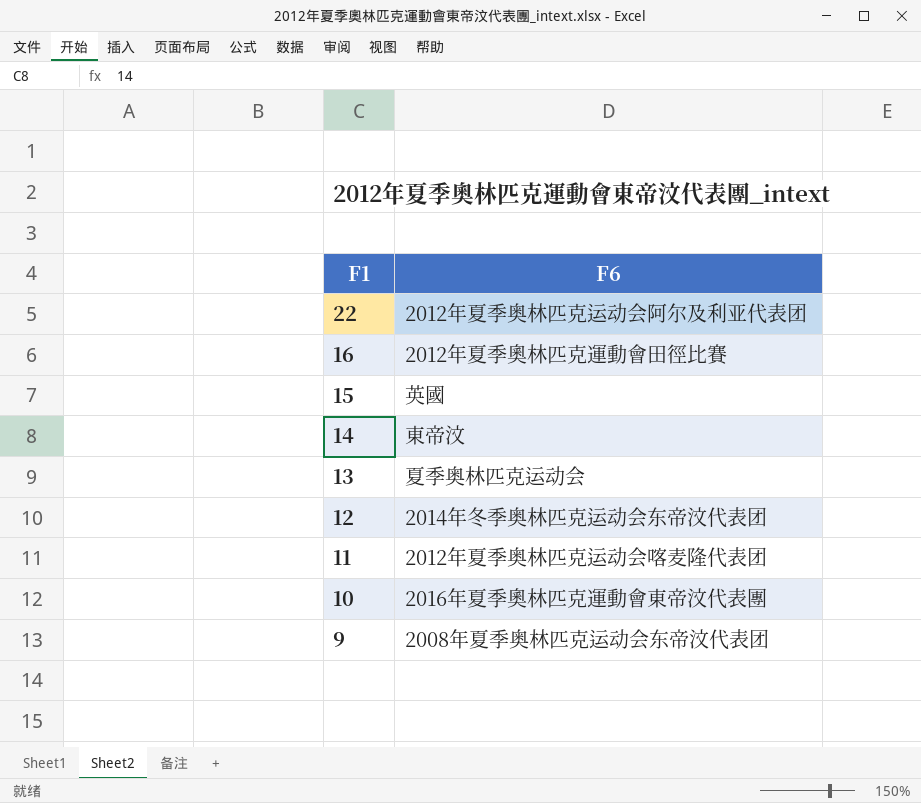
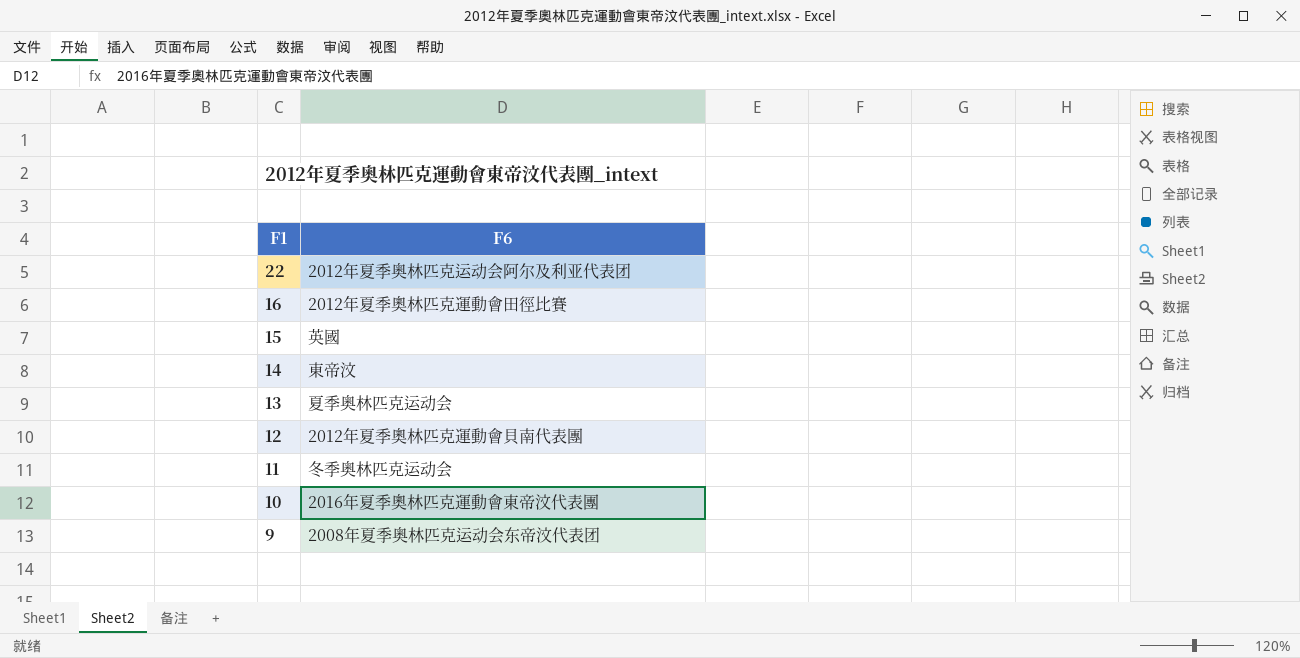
12 | F6: 2014年冬季奥林匹克运动会东帝汶代表团 -> 2012年夏季奧林匹克運動會貝南代表團
11 | F6: 2012年夏季奥林匹克运动会喀麦隆代表团 -> 冬季奥林匹克运动会

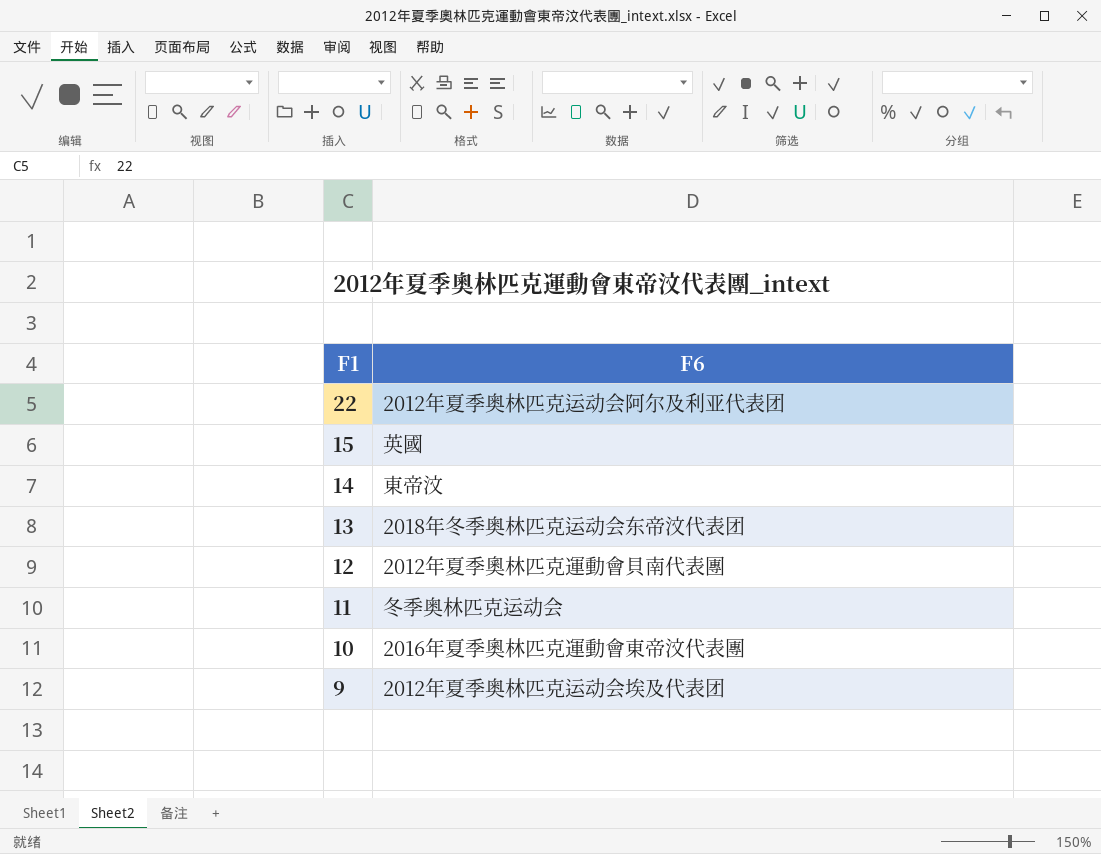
row 16: 2012年夏季奧林匹克運動會田徑比賽 -> none
13 | F6: 夏季奥林匹克运动会 -> 2018年冬季奥林匹克运动会东帝汶代表团
9 | F6: 2008年夏季奥林匹克运动会东帝汶代表团 -> 2012年夏季奥林匹克运动会埃及代表团

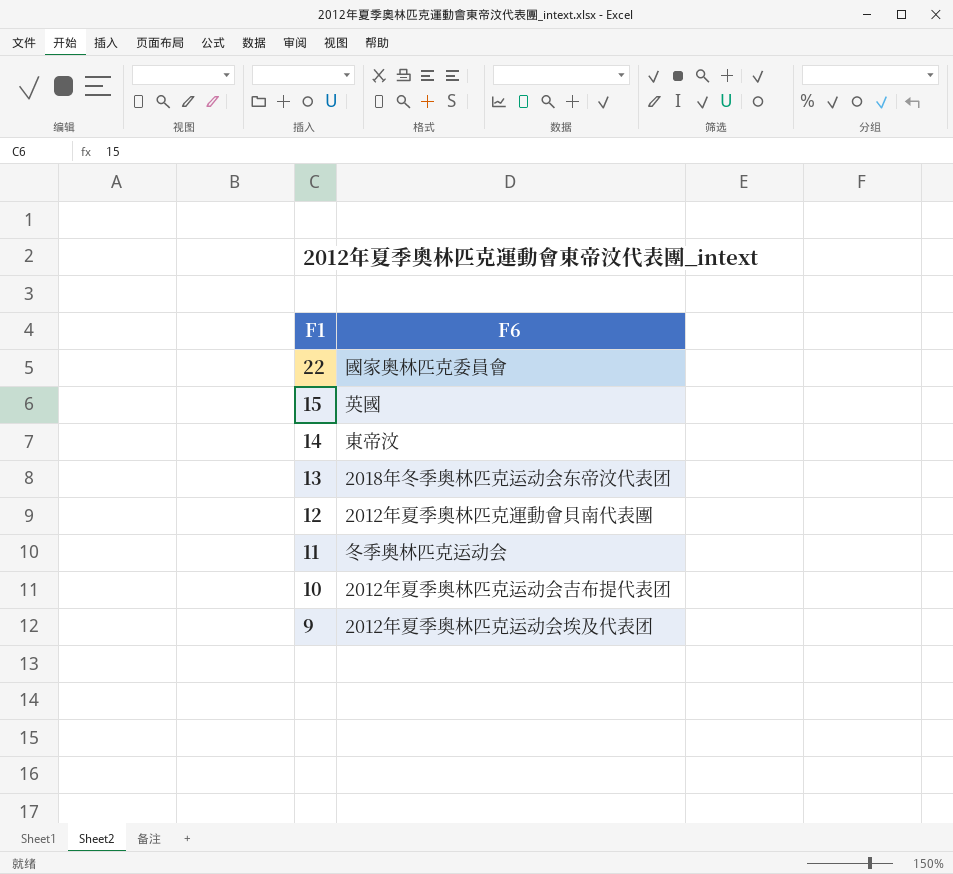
22 | F6: 2012年夏季奥林匹克运动会阿尔及利亚代表团 -> 國家奧林匹克委員會
10 | F6: 2016年夏季奧林匹克運動會東帝汶代表團 -> 2012年夏季奥林匹克运动会吉布提代表团

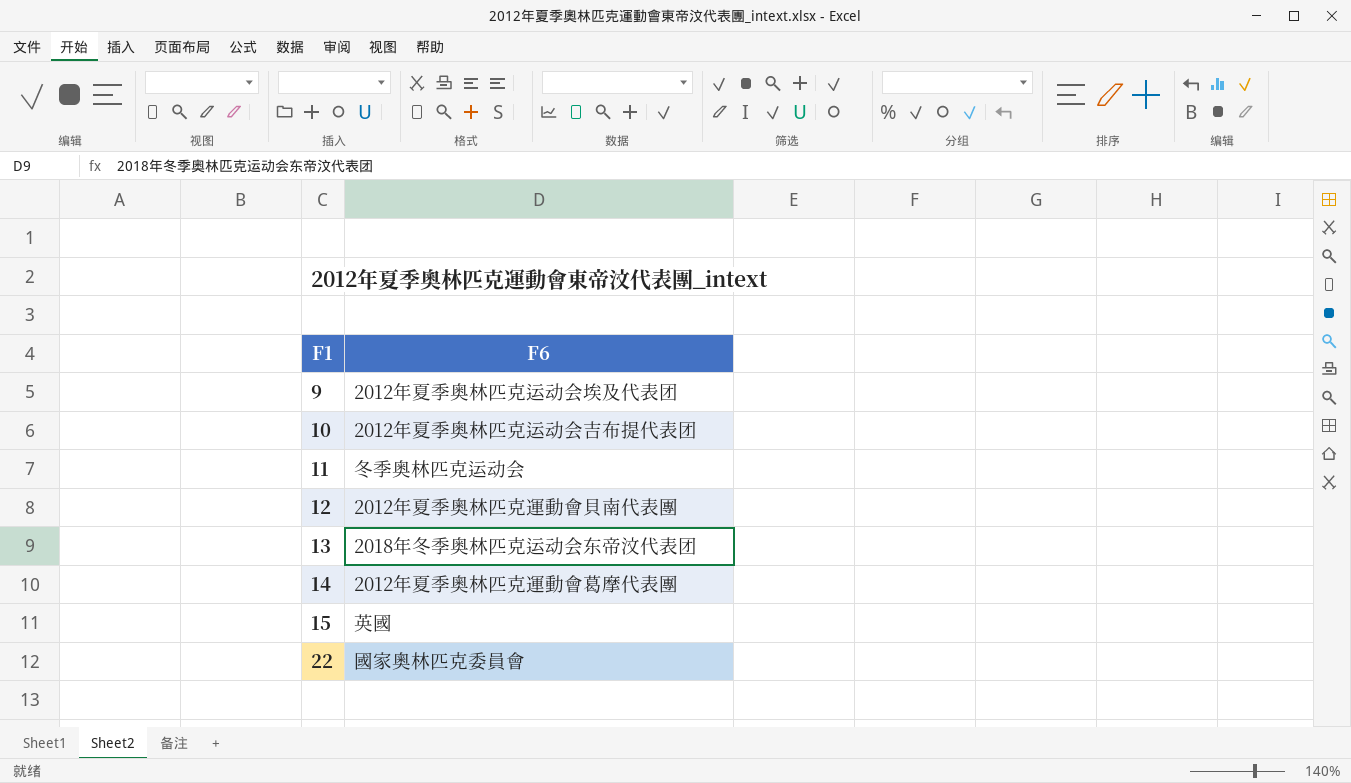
row order: F1 descending -> F1 ascending
14 | F6: 東帝汶 -> 2012年夏季奧林匹克運動會葛摩代表團

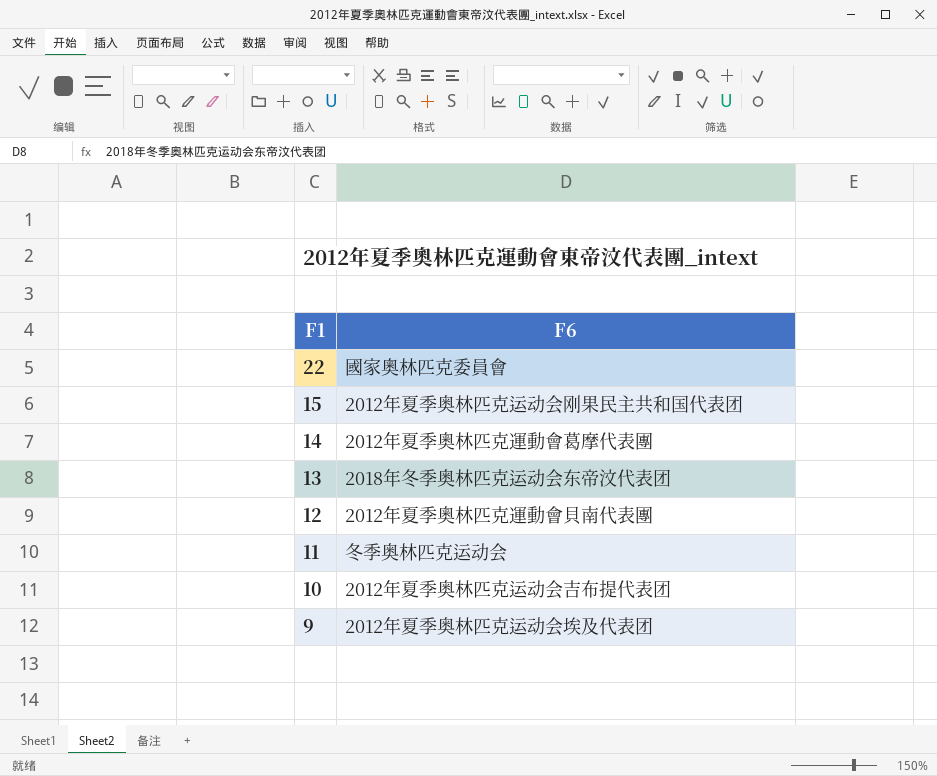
row order: F1 ascending -> F1 descending
15 | F6: 英國 -> 2012年夏季奥林匹克运动会刚果民主共和国代表团

